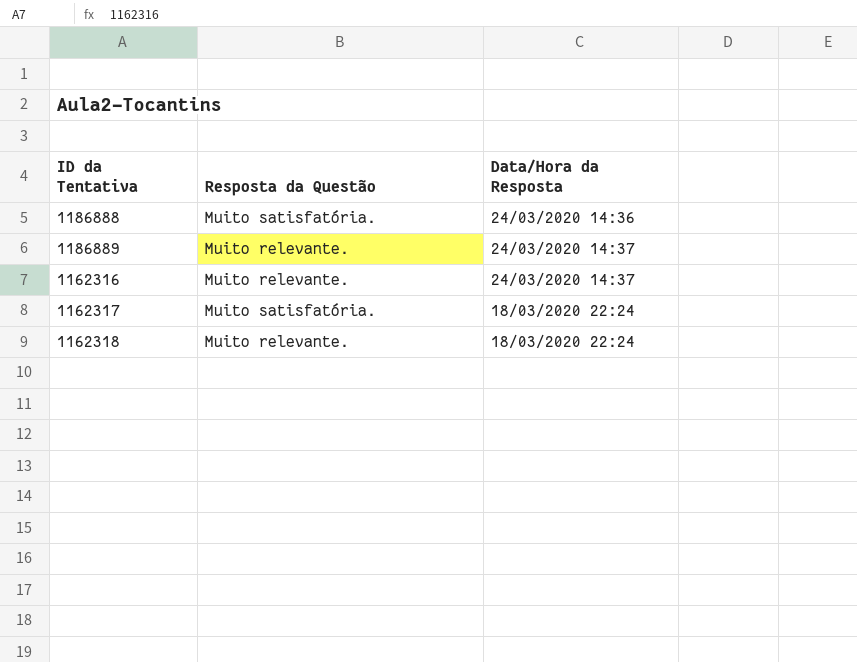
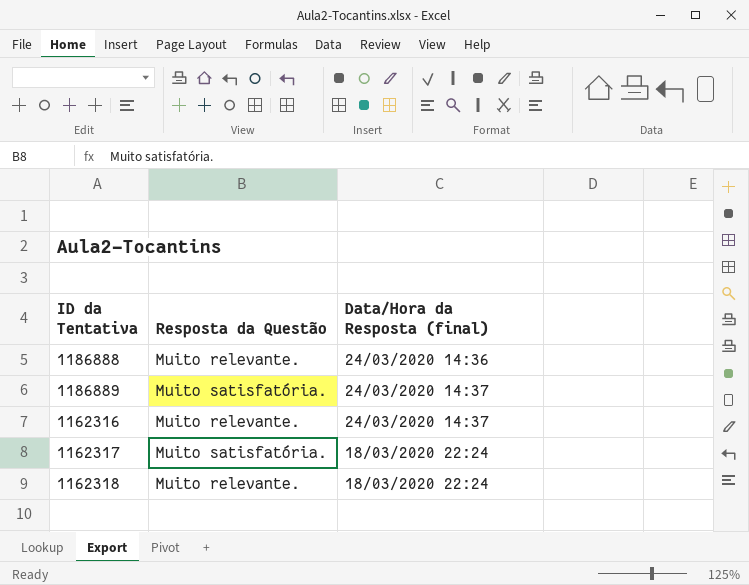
column name: Data/Hora da Resposta -> Data/Hora da Resposta (final)
1186888 | Resposta da Questão: Muito satisfatória. -> Muito relevante.
1186889 | Resposta da Questão: Muito relevante. -> Muito satisfatória.

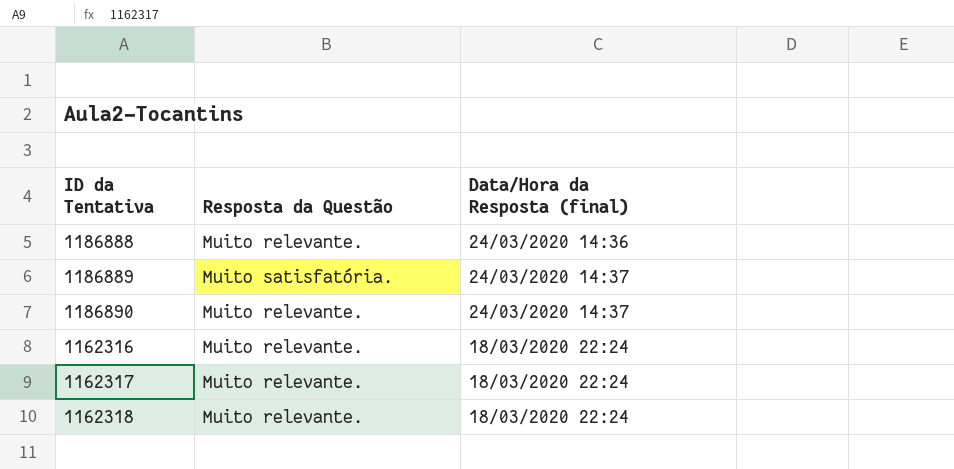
row 1186890: none -> Muito relevante. | 24/03/2020 14:37
1162316 | Data/Hora da Resposta (final): 24/03/2020 14:37 -> 18/03/2020 22:24
1162317 | Resposta da Questão: Muito satisfatória. -> Muito relevante.

